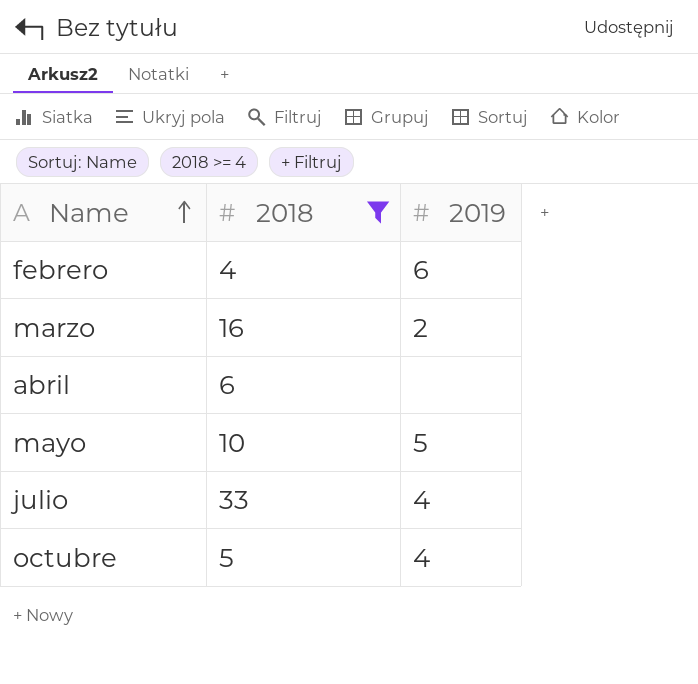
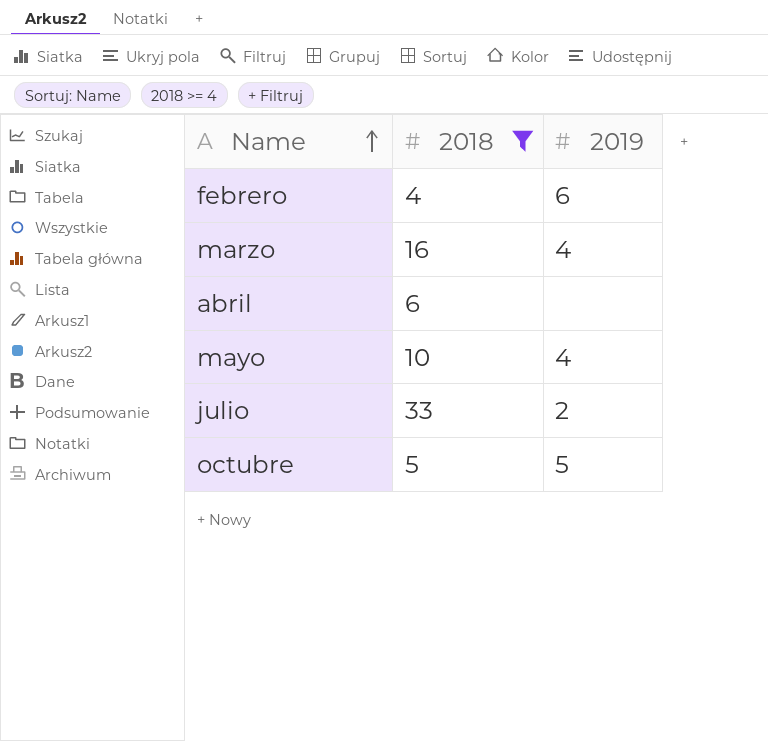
marzo | 2019: 2 -> 4
mayo | 2019: 5 -> 4
julio | 2019: 4 -> 2
octubre | 2019: 4 -> 5

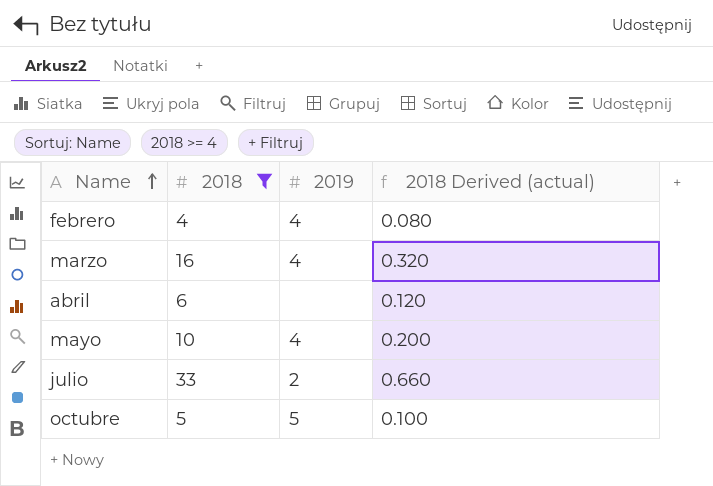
column 2018 Derived (actual) | formula: none -> [2018] * 0.02
febrero | 2019: 6 -> 4

